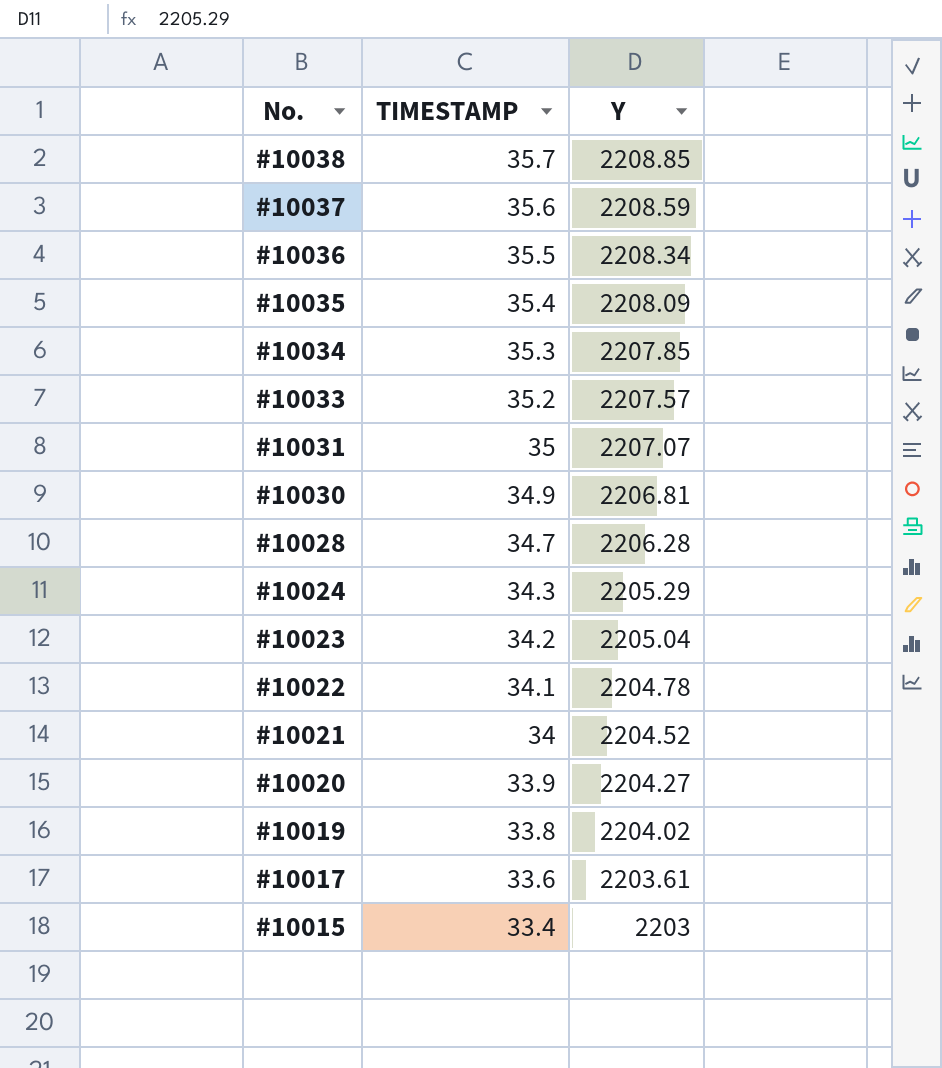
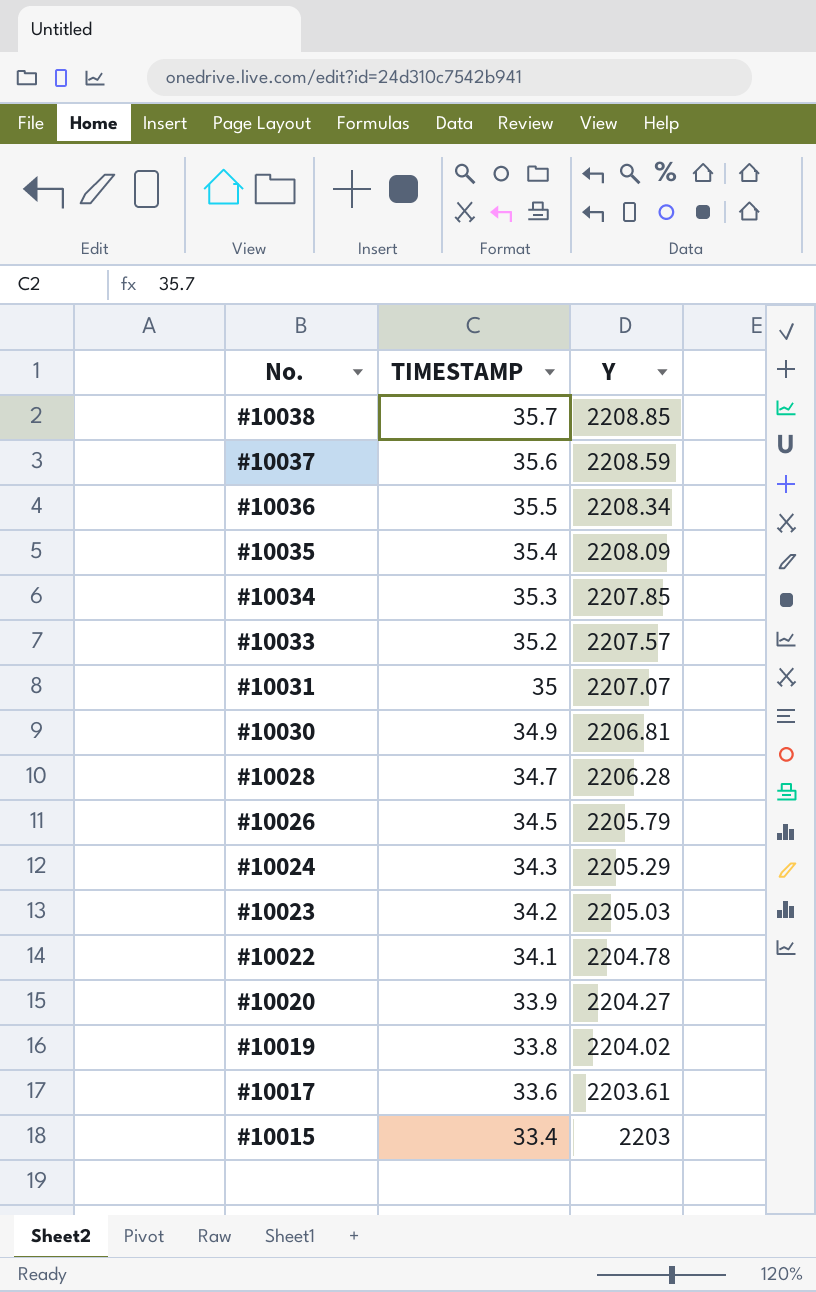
row #10021: 34 | 2204.52 -> none
row #10026: none -> 34.5 | 2205.79
#10023 | Y: 2205.04 -> 2205.03

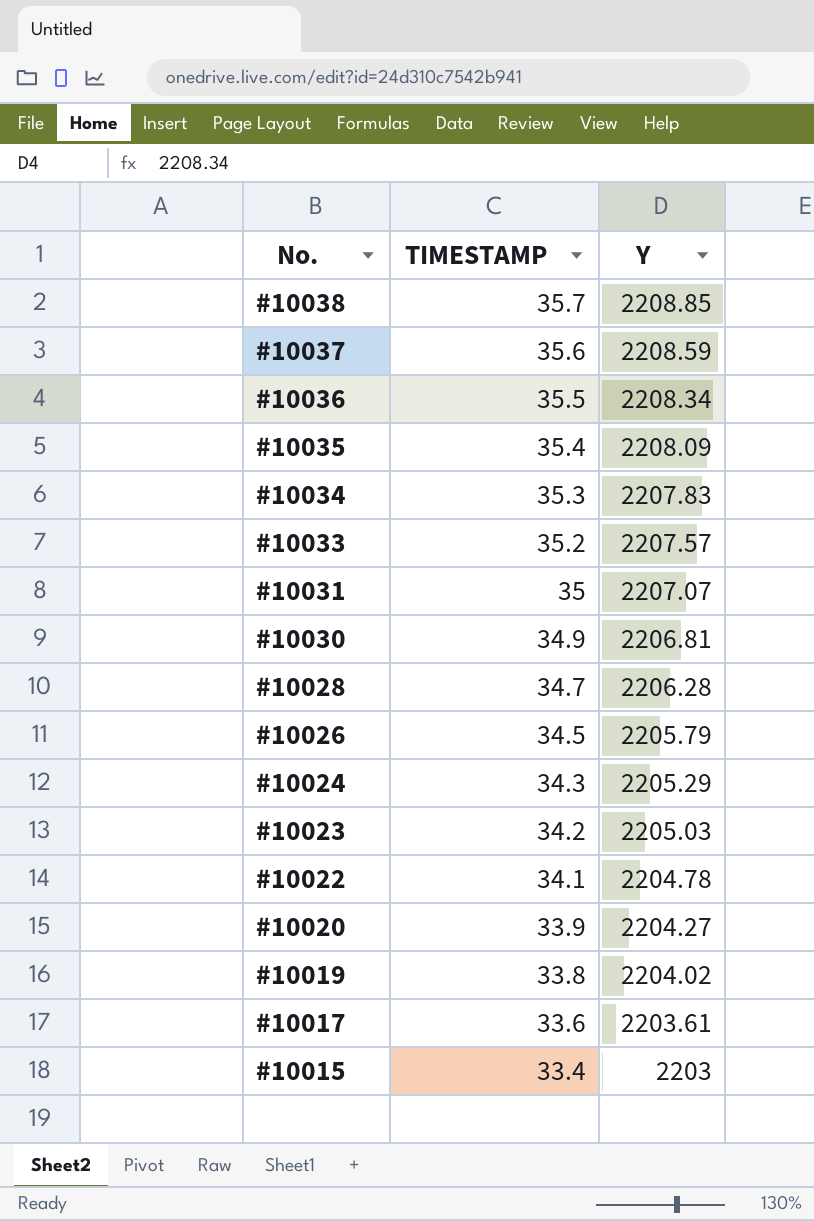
#10034 | Y: 2207.85 -> 2207.83

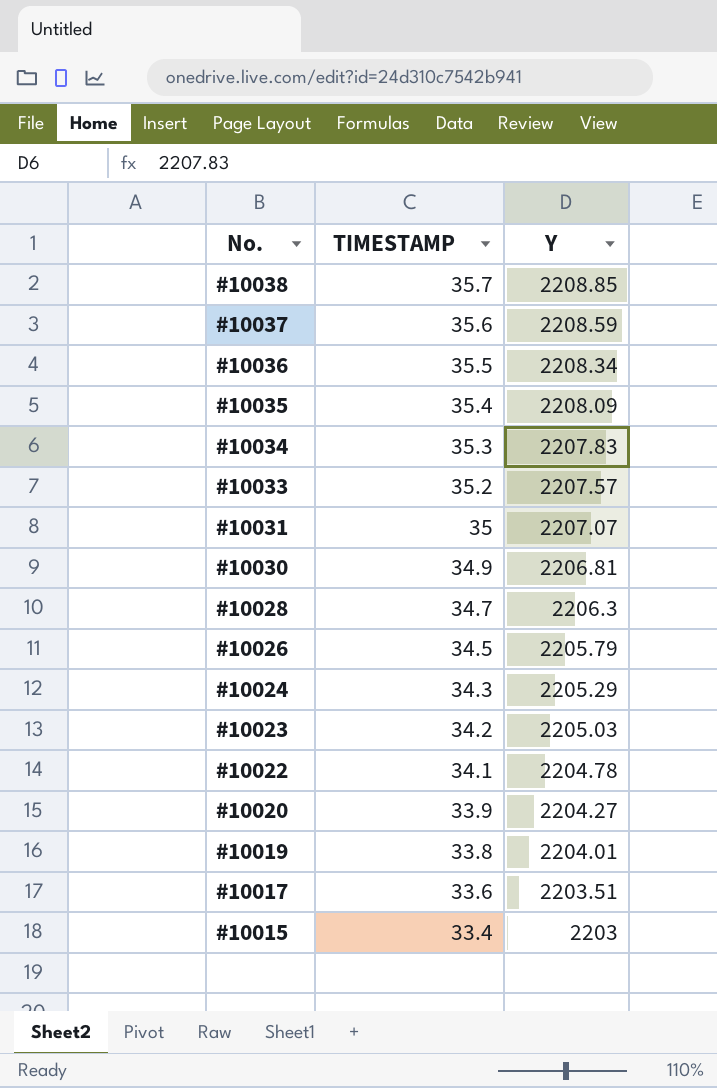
#10028 | Y: 2206.28 -> 2206.3
#10019 | Y: 2204.02 -> 2204.01
#10017 | Y: 2203.61 -> 2203.51

